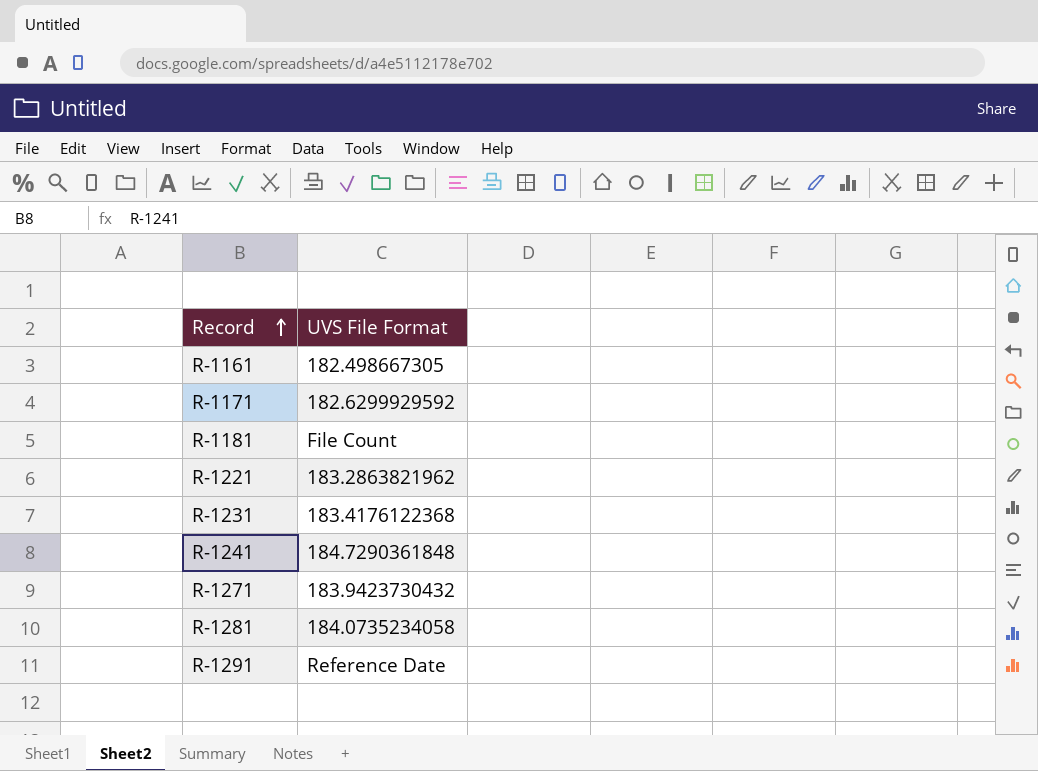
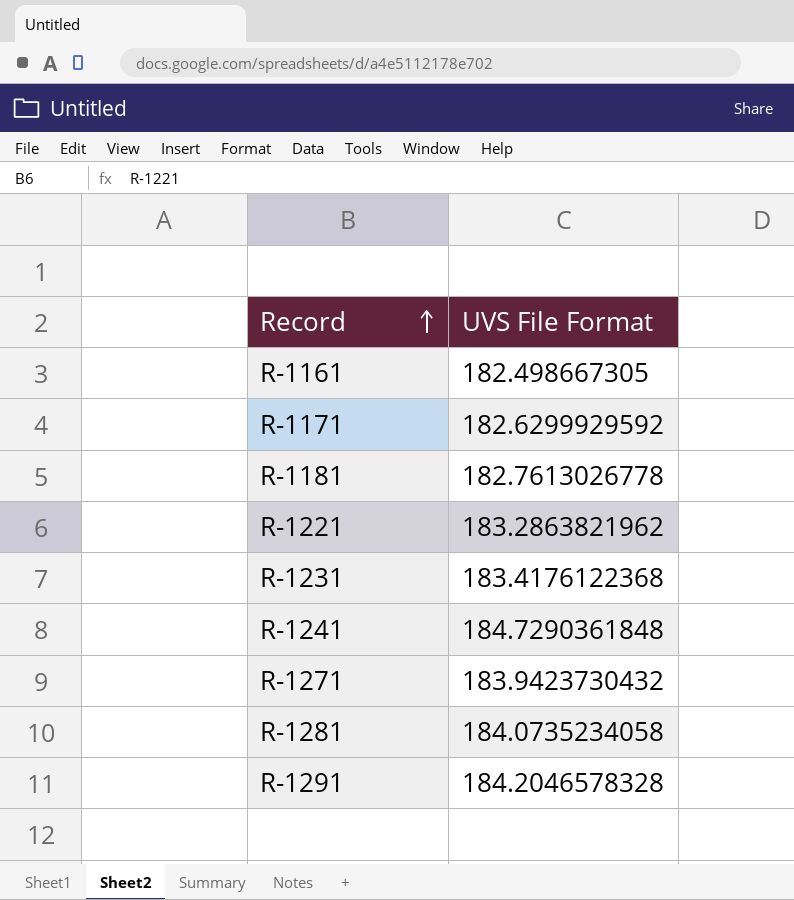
R-1181 | UVS File Format: File Count -> 182.7613026778
R-1291 | UVS File Format: Reference Date -> 184.2046578328

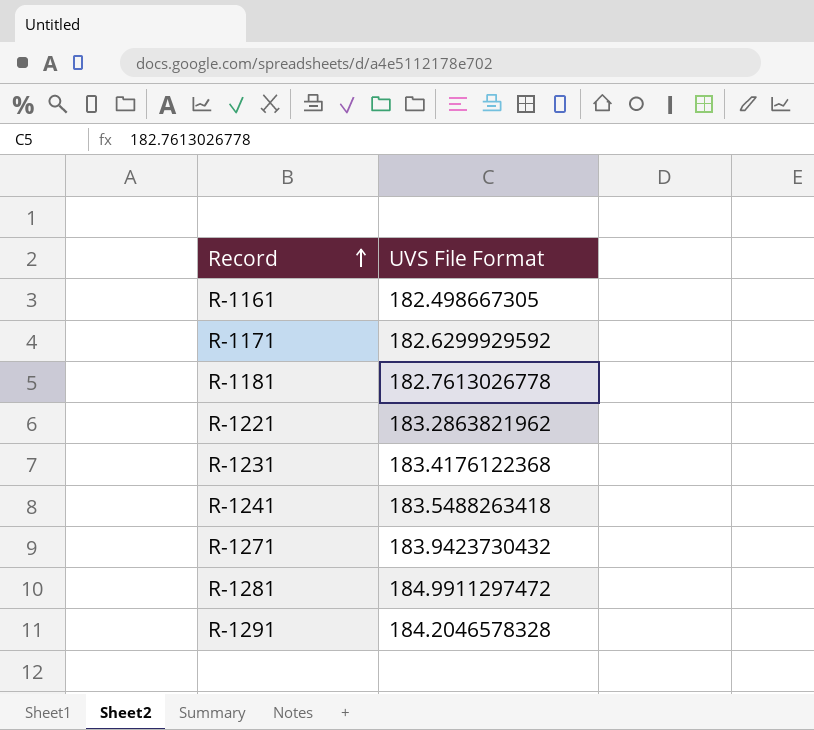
R-1241 | UVS File Format: 184.7290361848 -> 183.5488263418
R-1281 | UVS File Format: 184.0735234058 -> 184.9911297472

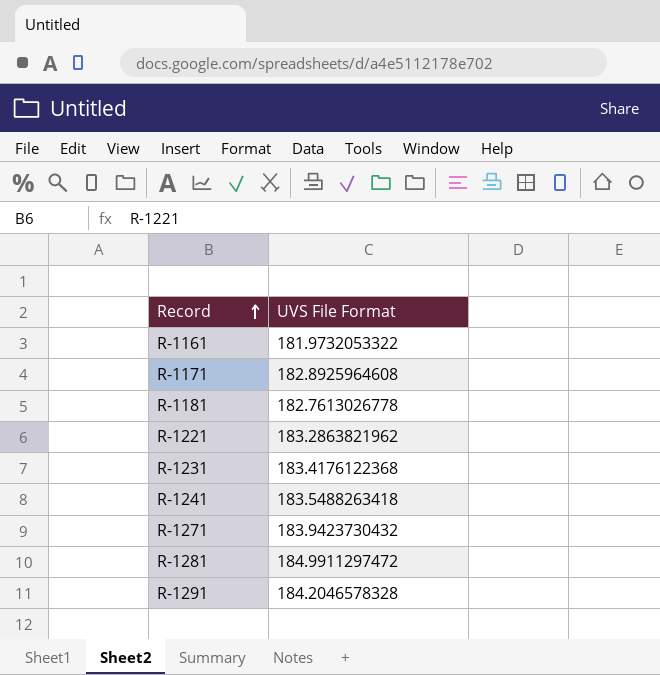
R-1161 | UVS File Format: 182.498667305 -> 181.9732053322
R-1171 | UVS File Format: 182.6299929592 -> 182.8925964608

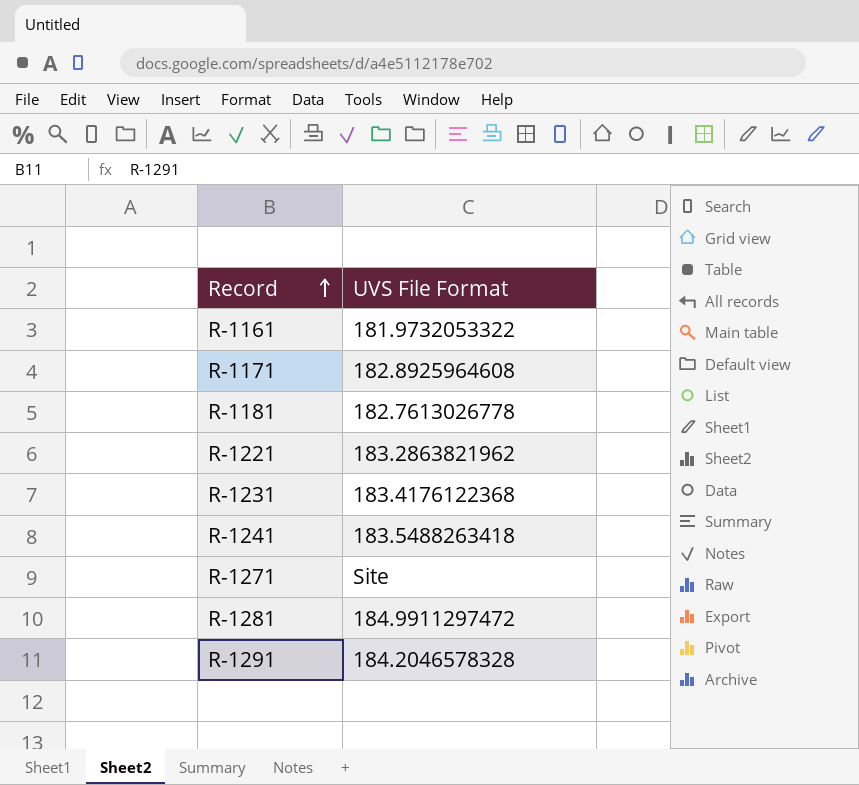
R-1271 | UVS File Format: 183.9423730432 -> Site

